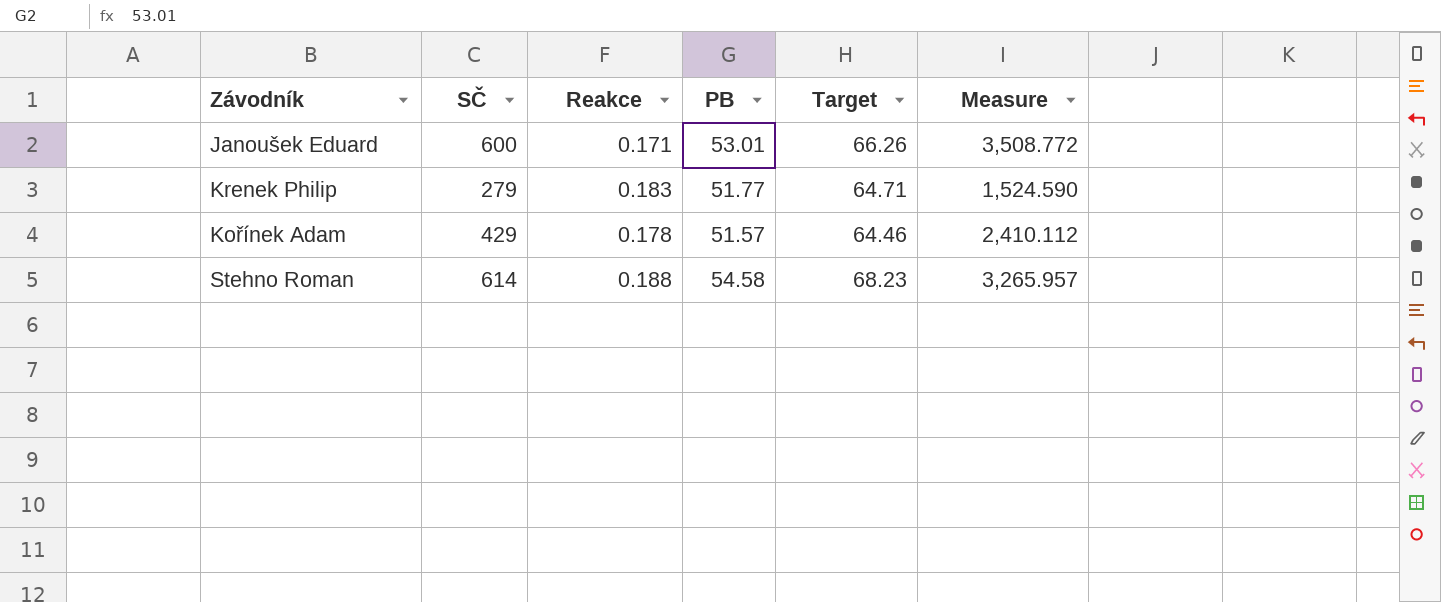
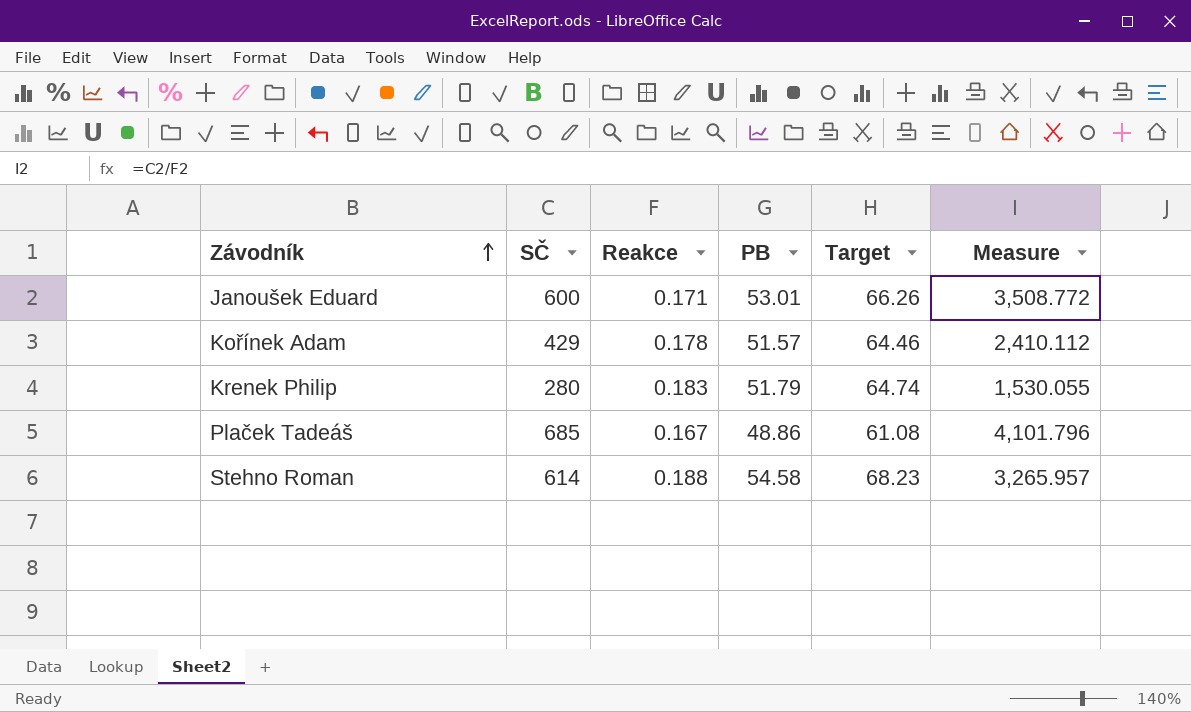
row order: none -> Závodník ascending
Krenek Philip | SČ: 279 -> 280
Krenek Philip | PB: 51.77 -> 51.79
Krenek Philip | Target: 64.71 -> 64.74
Krenek Philip | Measure: 1,524.590 -> 1,530.055
row Plaček Tadeáš: none -> 685 | 0.167 | 48.86 | 61.08 | 4,101.796

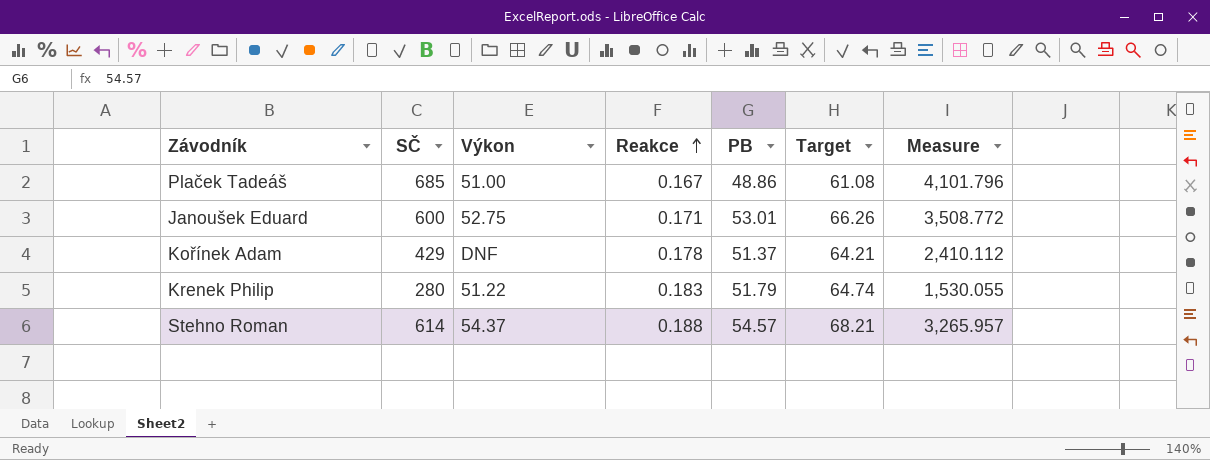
row order: Závodník ascending -> Reakce ascending
column Výkon | position: none -> 3
Kořínek Adam | PB: 51.57 -> 51.37
Kořínek Adam | Target: 64.46 -> 64.21
Stehno Roman | PB: 54.58 -> 54.57
Stehno Roman | Target: 68.23 -> 68.21

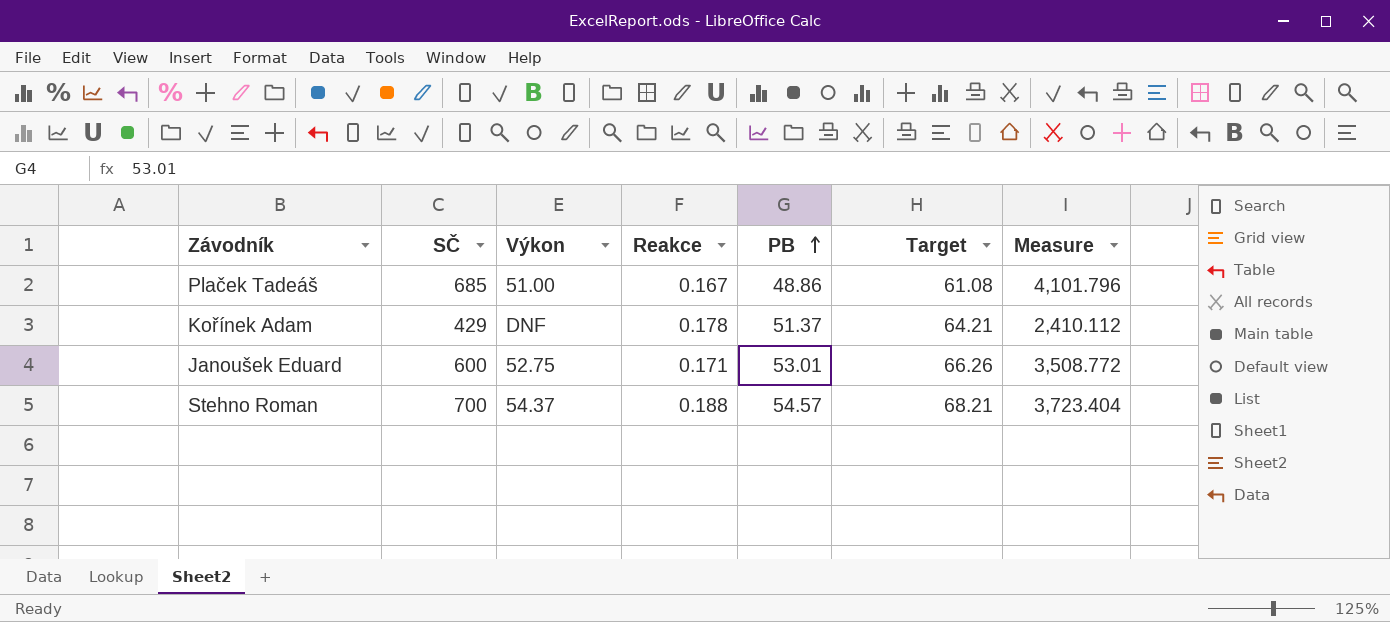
row order: Reakce ascending -> PB ascending
row Krenek Philip: 280 | 51.22 | 0.183 | 51.79 | 64.74 | 1,530.055 -> none
Stehno Roman | SČ: 614 -> 700
Stehno Roman | Measure: 3,265.957 -> 3,723.404

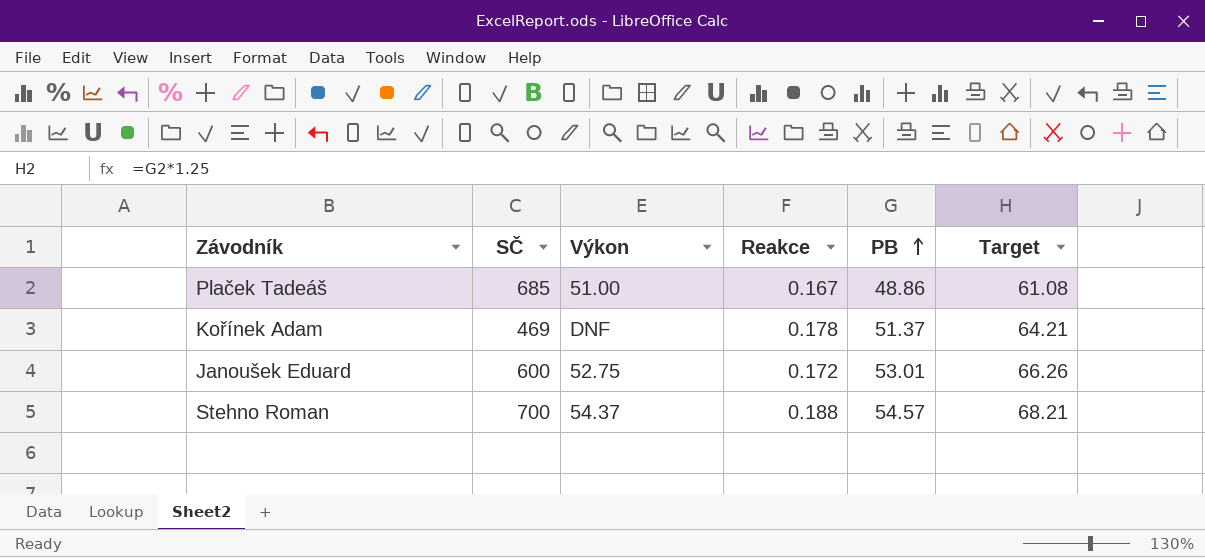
column Measure | formula: [SČ] / [Reakce] -> none
Kořínek Adam | SČ: 429 -> 469
Janoušek Eduard | Reakce: 0.171 -> 0.172

